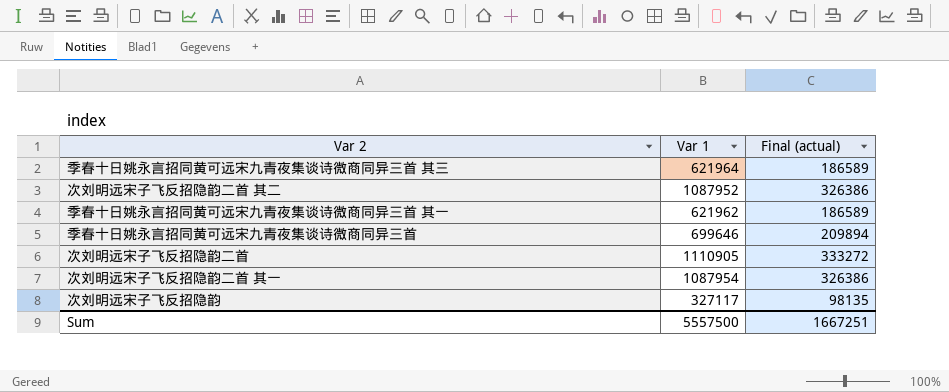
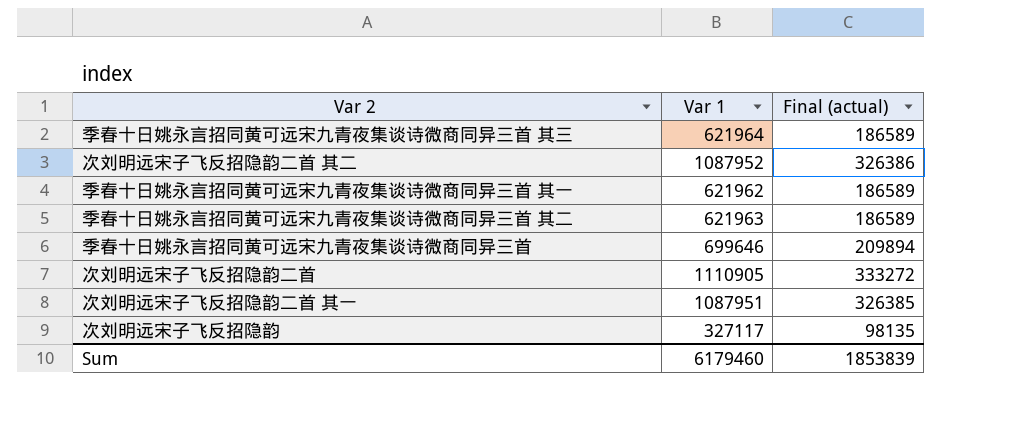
row 季春十日姚永言招同黄可远宋九青夜集谈诗微商同异三首 其二: none -> 621963 | 186589
次刘明远宋子飞反招隐韵二首 其一 | Var 1: 1087954 -> 1087951
次刘明远宋子飞反招隐韵二首 其一 | Final (actual): 326386 -> 326385
Sum | Var 1: 5557500 -> 6179460
Sum | Final (actual): 1667251 -> 1853839

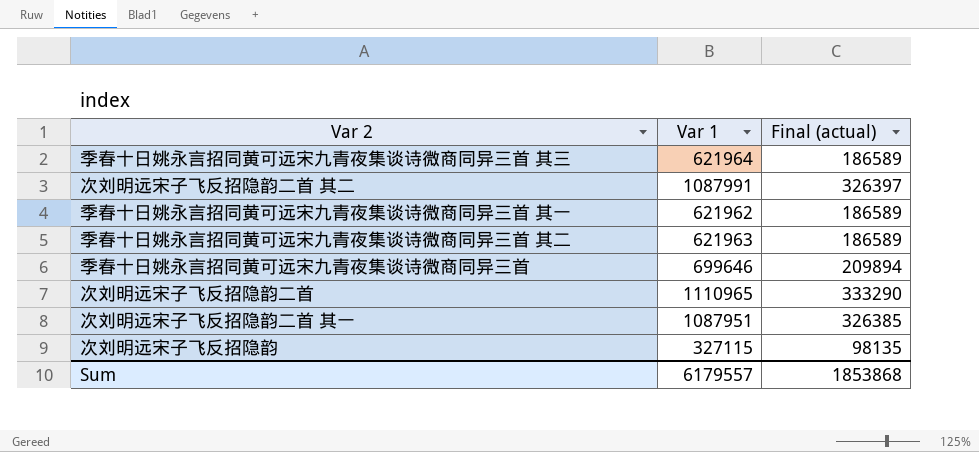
次刘明远宋子飞反招隐韵二首 其二 | Var 1: 1087952 -> 1087991
次刘明远宋子飞反招隐韵二首 其二 | Final (actual): 326386 -> 326397
次刘明远宋子飞反招隐韵二首 | Var 1: 1110905 -> 1110965
次刘明远宋子飞反招隐韵二首 | Final (actual): 333272 -> 333290
次刘明远宋子飞反招隐韵 | Var 1: 327117 -> 327115
Sum | Var 1: 6179460 -> 6179557
Sum | Final (actual): 1853839 -> 1853868

